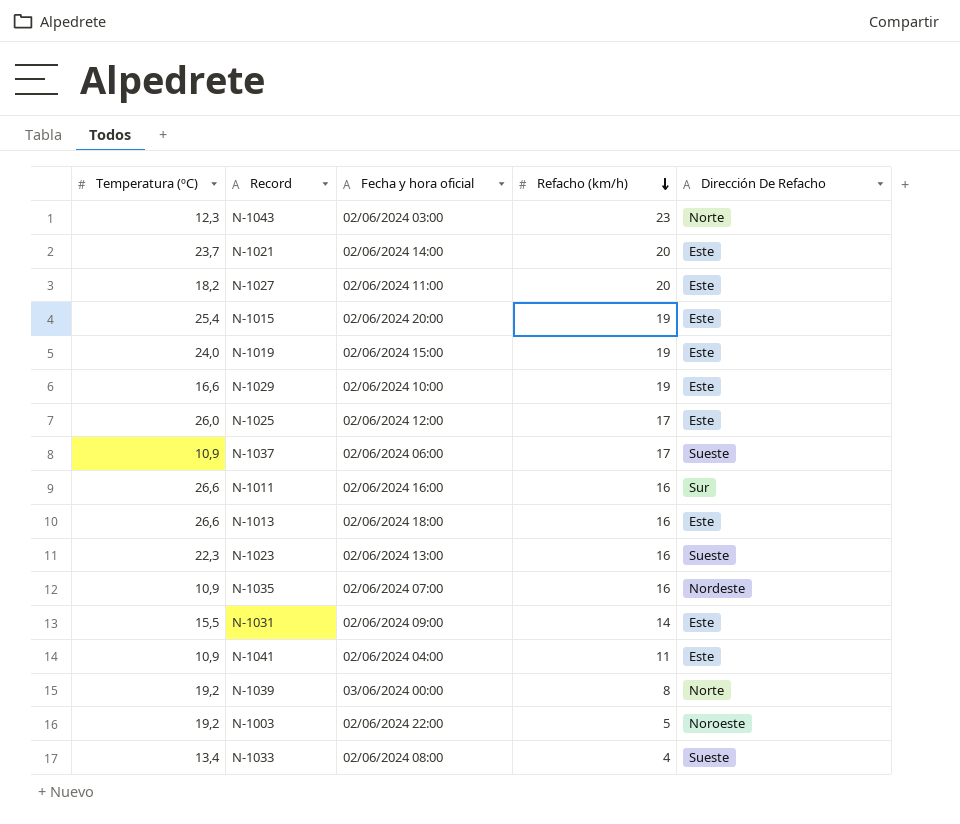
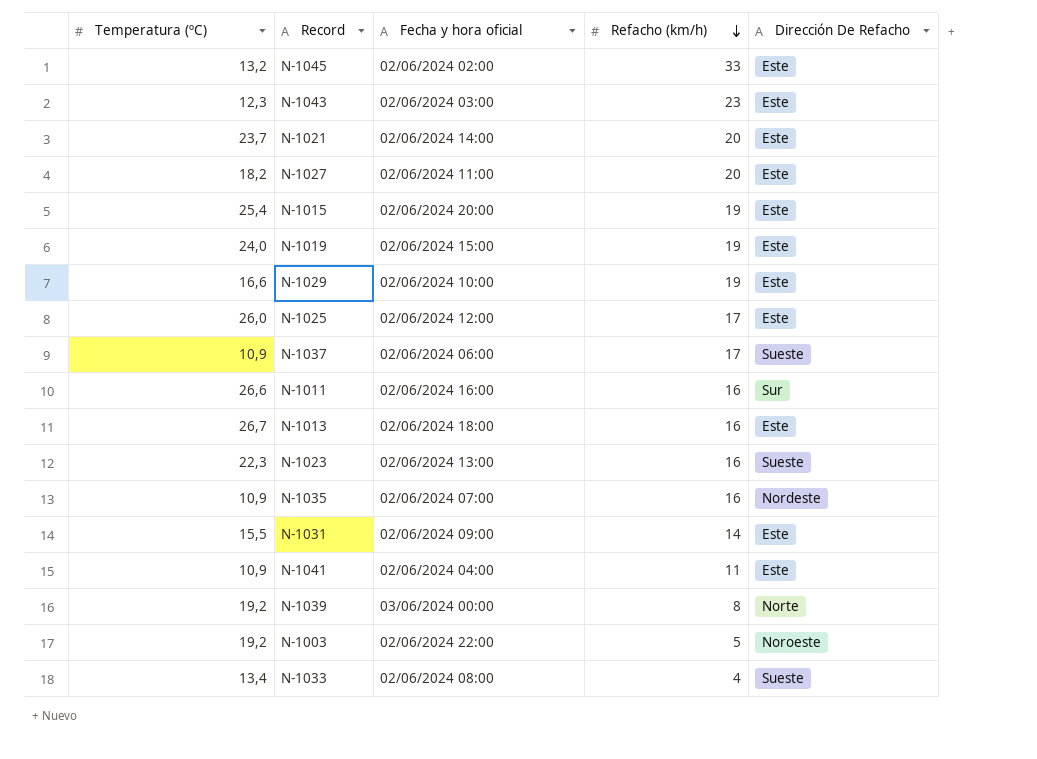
row N-1045: none -> 13,2 | 02/06/2024 02:00 | 33 | Este
N-1043 | Dirección De Refacho: Norte -> Este
N-1013 | Temperatura (ºC): 26,6 -> 26,7

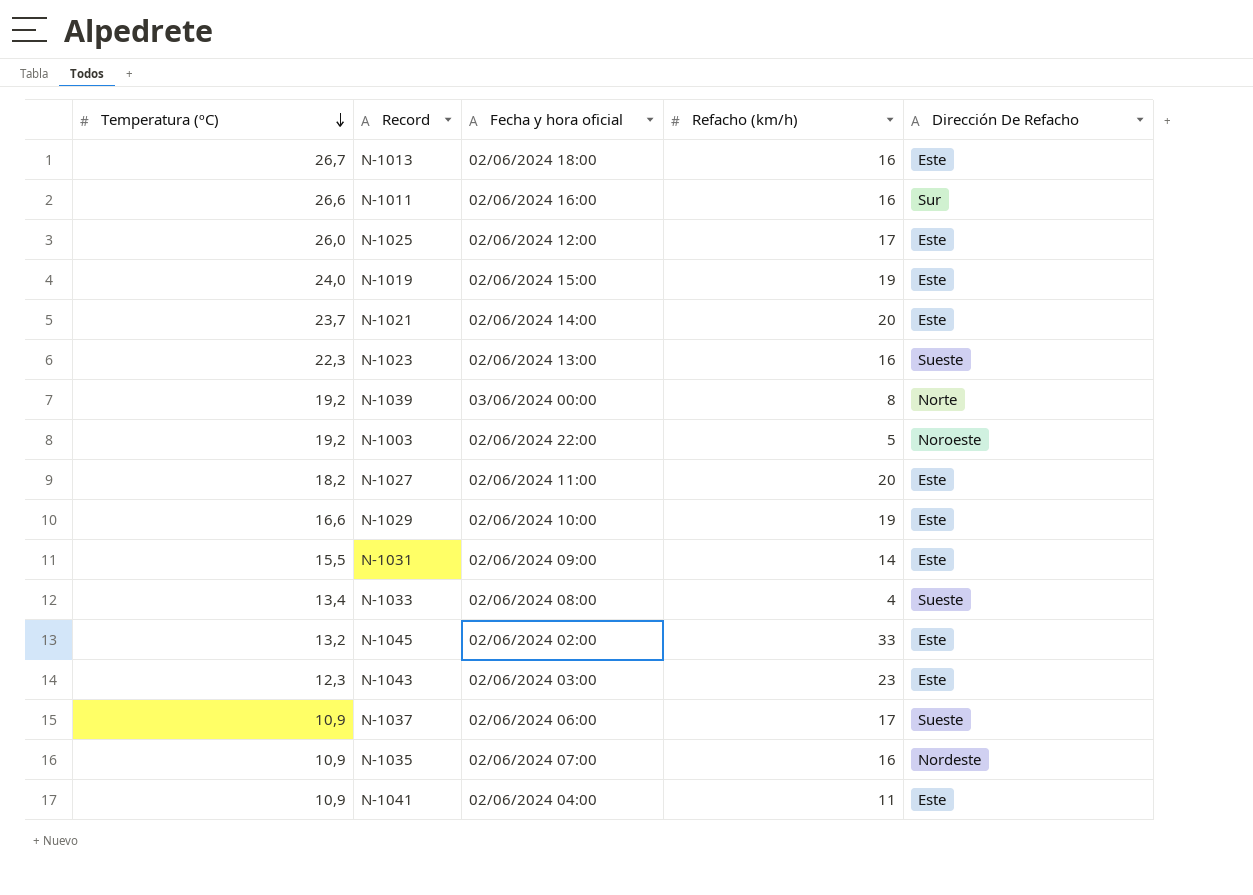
row order: Refacho (km/h) descending -> Temperatura (ºC) descending
row N-1015: 25,4 | 02/06/2024 20:00 | 19 | Este -> none

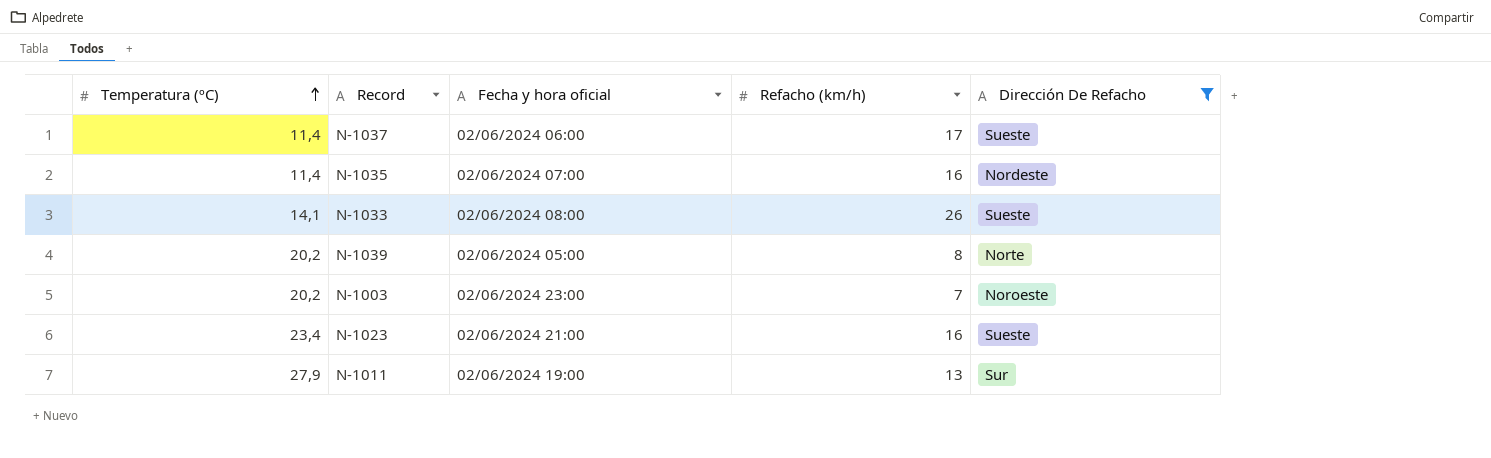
filter: none -> Dirección De Refacho != Este
row order: Temperatura (ºC) descending -> Temperatura (ºC) ascending
N-1037 | Temperatura (ºC): 10,9 -> 11,4
N-1035 | Temperatura (ºC): 10,9 -> 11,4
N-1033 | Temperatura (ºC): 13,4 -> 14,1
N-1033 | Refacho (km/h): 4 -> 26
N-1039 | Temperatura (ºC): 19,2 -> 20,2
N-1039 | Fecha y hora oficial: 03/06/2024 00:00 -> 02/06/2024 05:00
N-1003 | Temperatura (ºC): 19,2 -> 20,2
N-1003 | Fecha y hora oficial: 02/06/2024 22:00 -> 02/06/2024 23:00
N-1003 | Refacho (km/h): 5 -> 7
N-1023 | Temperatura (ºC): 22,3 -> 23,4
N-1023 | Fecha y hora oficial: 02/06/2024 13:00 -> 02/06/2024 21:00
N-1011 | Temperatura (ºC): 26,6 -> 27,9
N-1011 | Fecha y hora oficial: 02/06/2024 16:00 -> 02/06/2024 19:00
N-1011 | Refacho (km/h): 16 -> 13

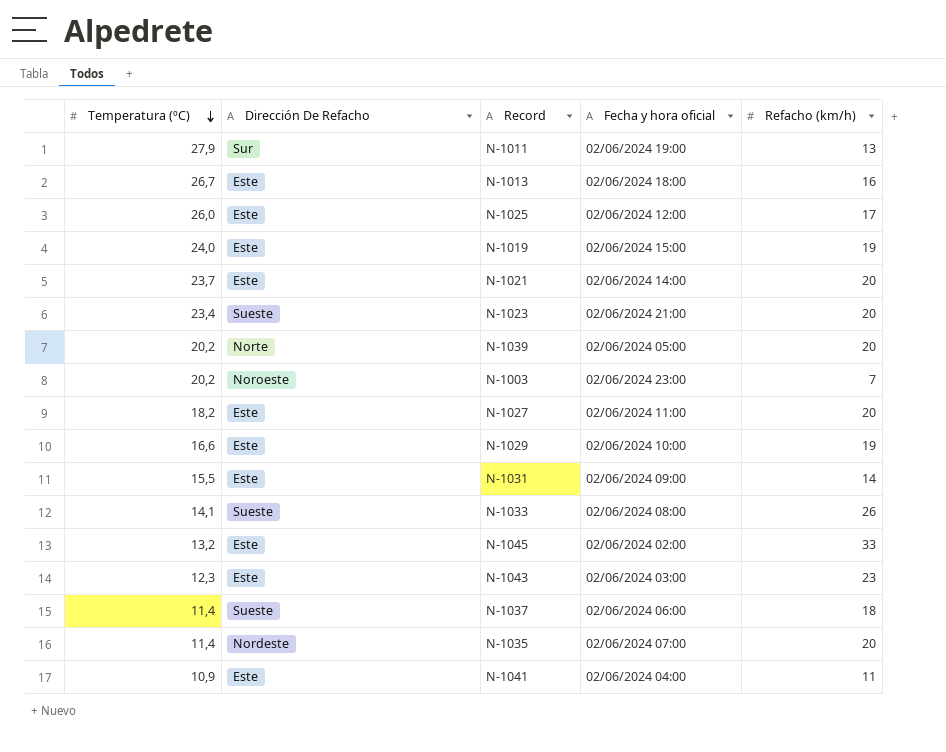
filter: Dirección De Refacho != Este -> none
row order: Temperatura (ºC) ascending -> Temperatura (ºC) descending
column Dirección De Refacho | position: 5 -> 2
N-1023 | Refacho (km/h): 16 -> 20
N-1039 | Refacho (km/h): 8 -> 20
N-1037 | Refacho (km/h): 17 -> 18
N-1035 | Refacho (km/h): 16 -> 20

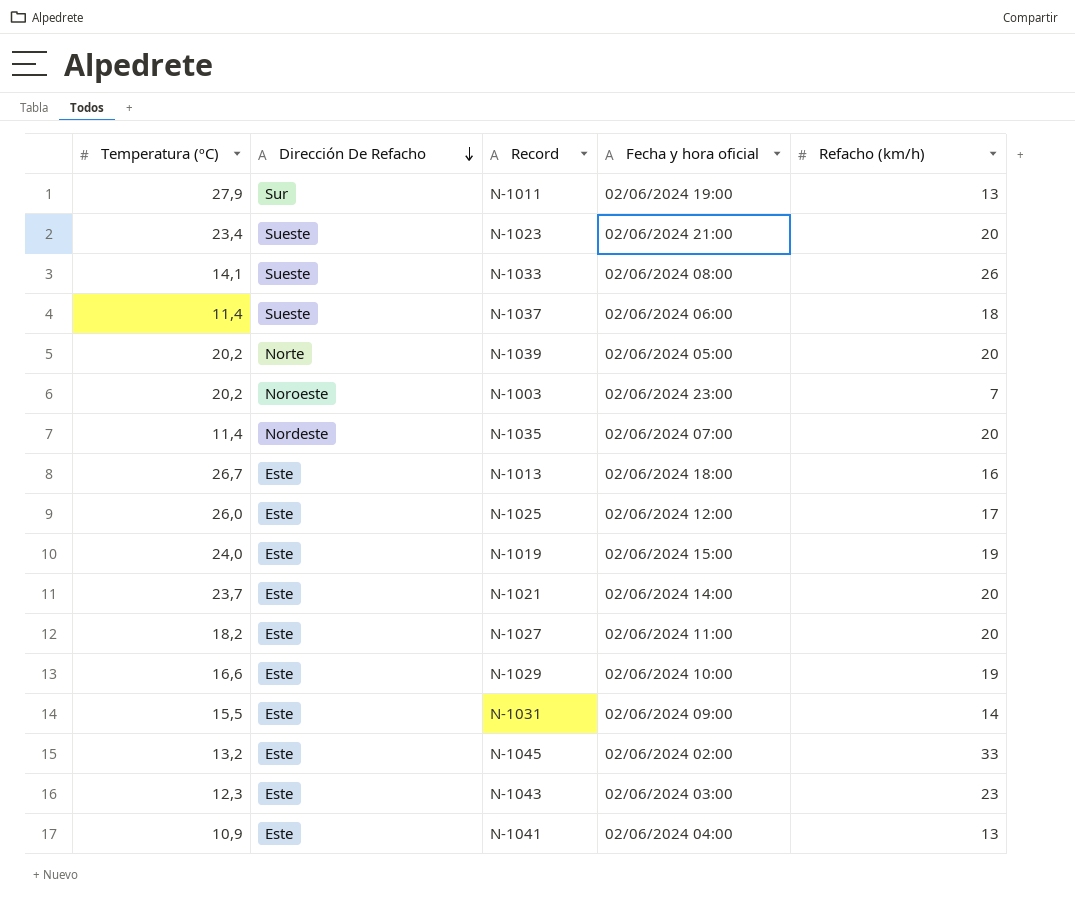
row order: Temperatura (ºC) descending -> Dirección De Refacho descending
N-1041 | Refacho (km/h): 11 -> 13

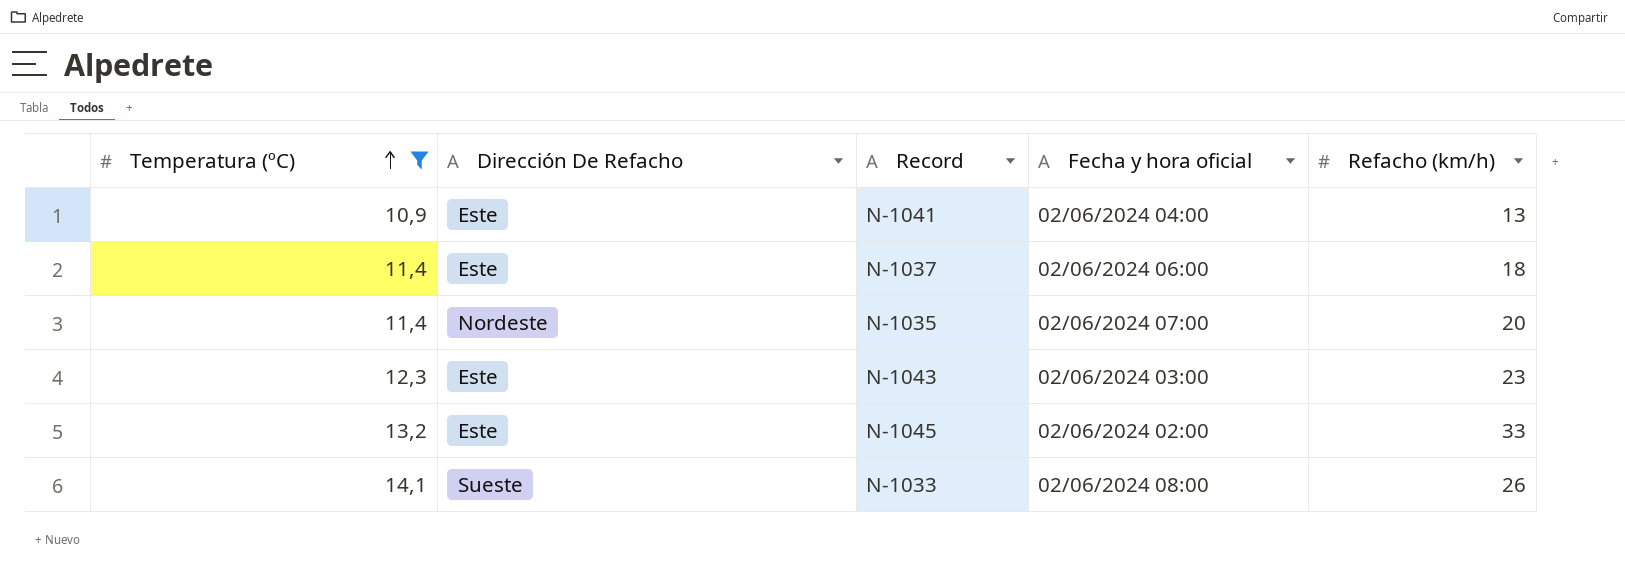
filter: none -> Temperatura (ºC) <= 14,1
row order: Dirección De Refacho descending -> Temperatura (ºC) ascending
N-1037 | Dirección De Refacho: Sueste -> Este

